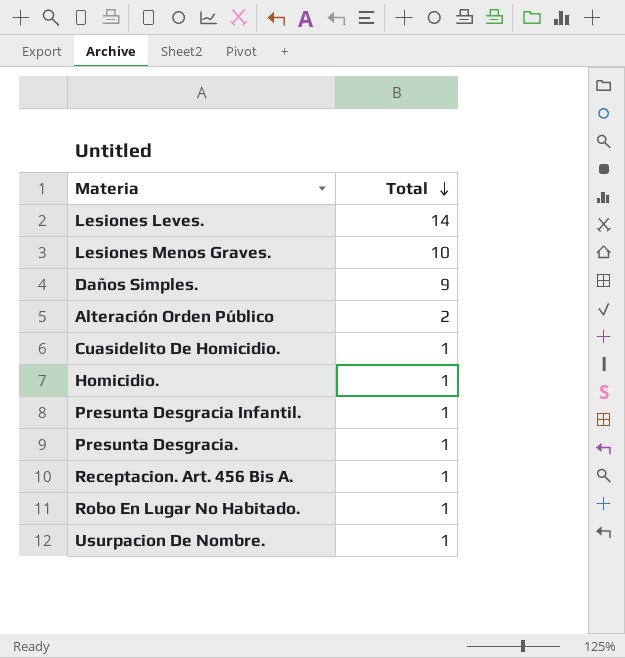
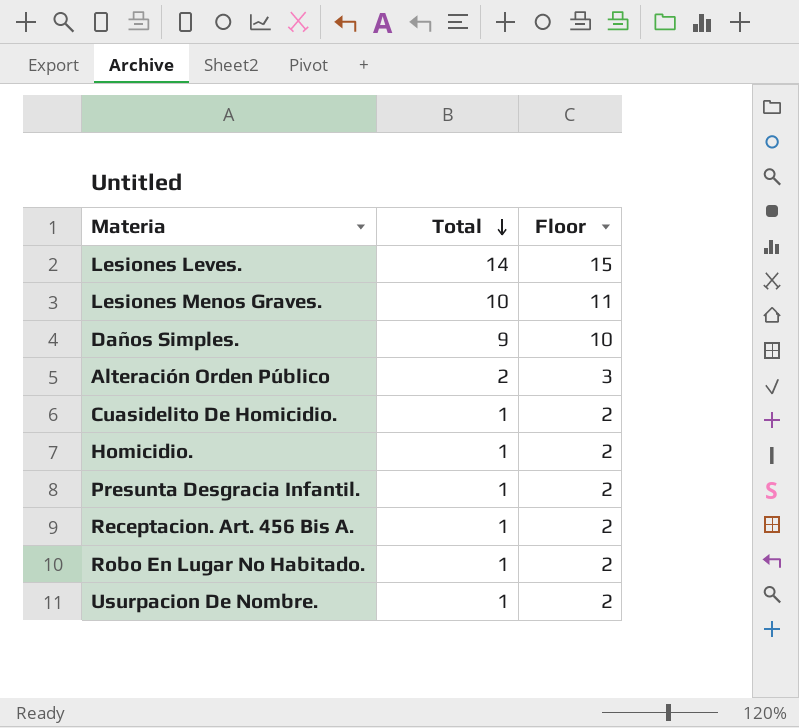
column Floor | formula: none -> [Total] + 1
row Presunta Desgracia.: 1 -> none

